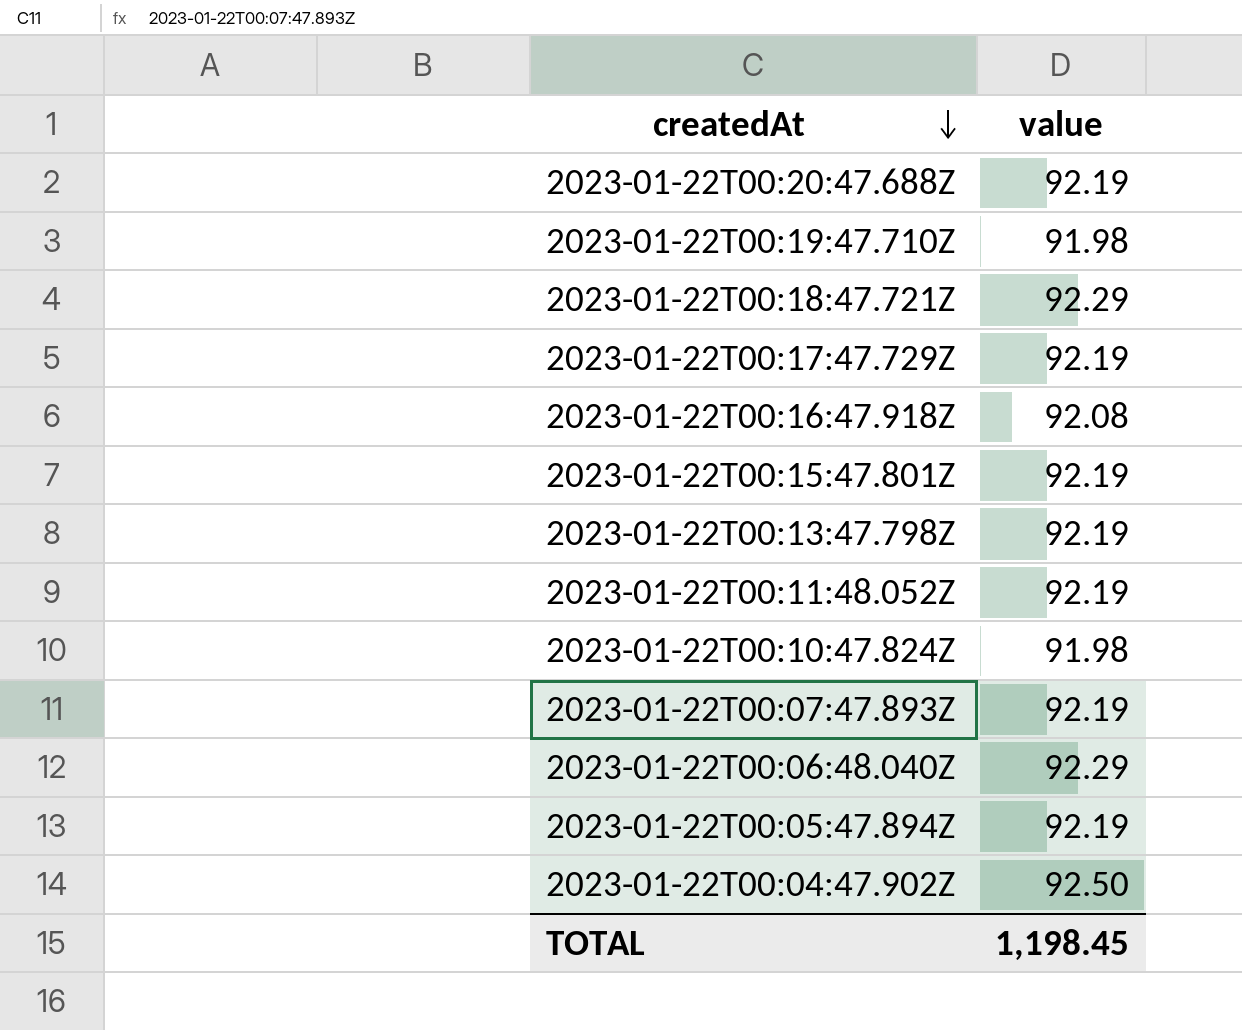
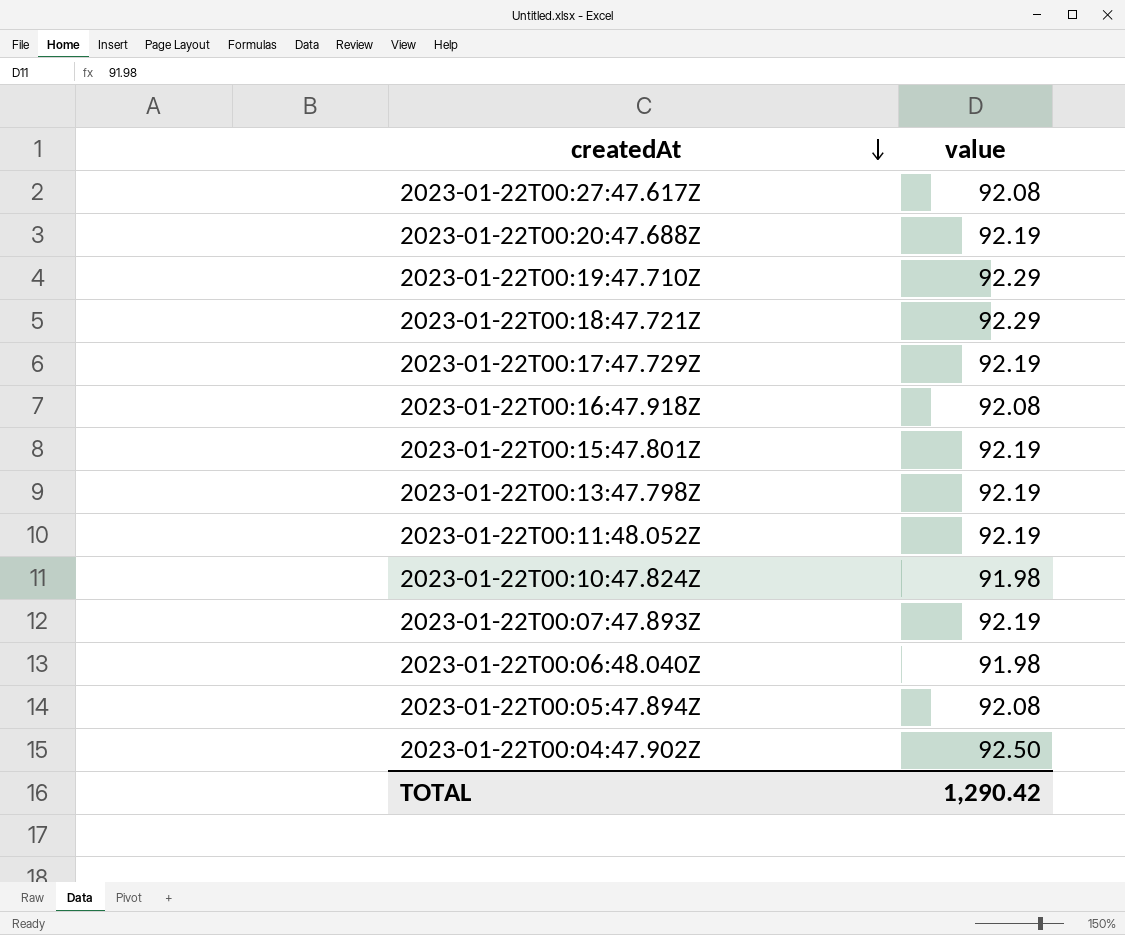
row 2023-01-22T00:27:47.617Z: none -> 92.08
2023-01-22T00:19:47.710Z | value: 91.98 -> 92.29
2023-01-22T00:06:48.040Z | value: 92.29 -> 91.98
2023-01-22T00:05:47.894Z | value: 92.19 -> 92.08
TOTAL | value: 1,198.45 -> 1,290.42

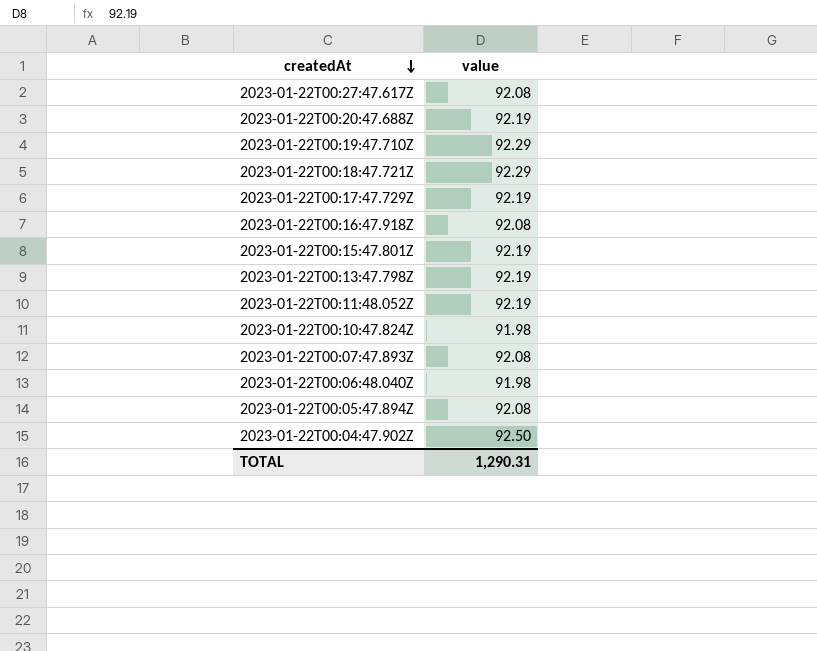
2023-01-22T00:07:47.893Z | value: 92.19 -> 92.08
TOTAL | value: 1,290.42 -> 1,290.31

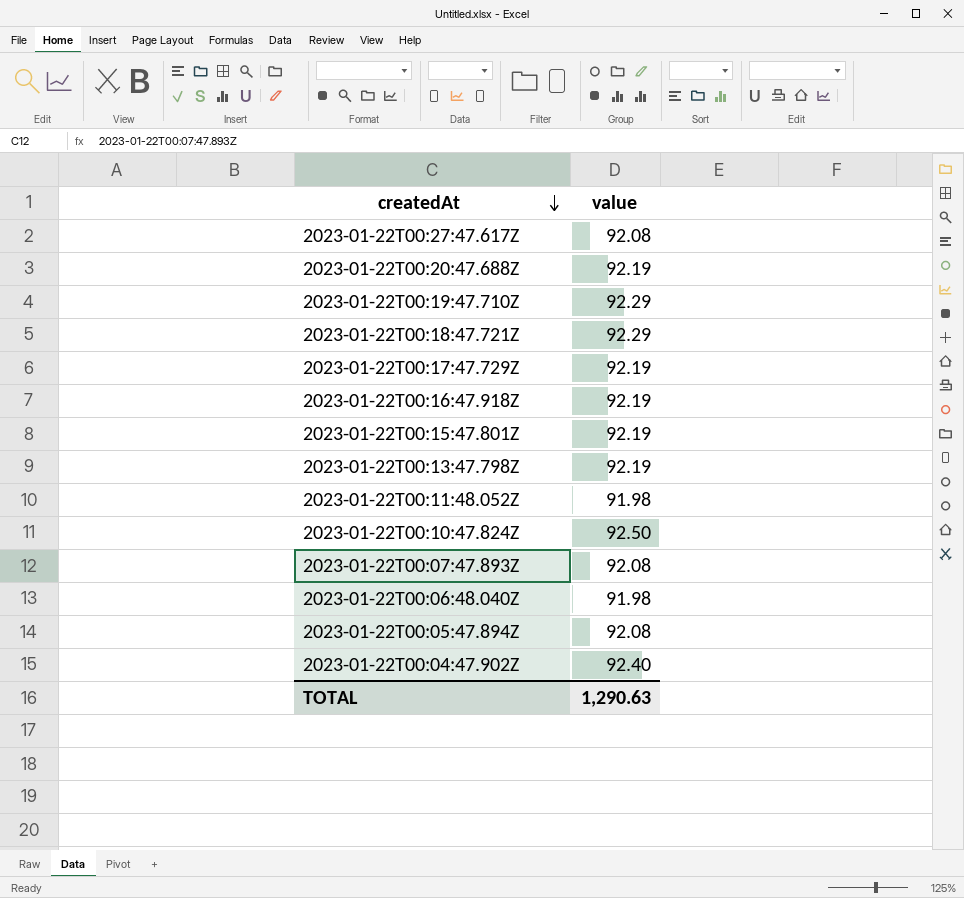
2023-01-22T00:16:47.918Z | value: 92.08 -> 92.19
2023-01-22T00:11:48.052Z | value: 92.19 -> 91.98
2023-01-22T00:10:47.824Z | value: 91.98 -> 92.50
2023-01-22T00:04:47.902Z | value: 92.50 -> 92.40
TOTAL | value: 1,290.31 -> 1,290.63

